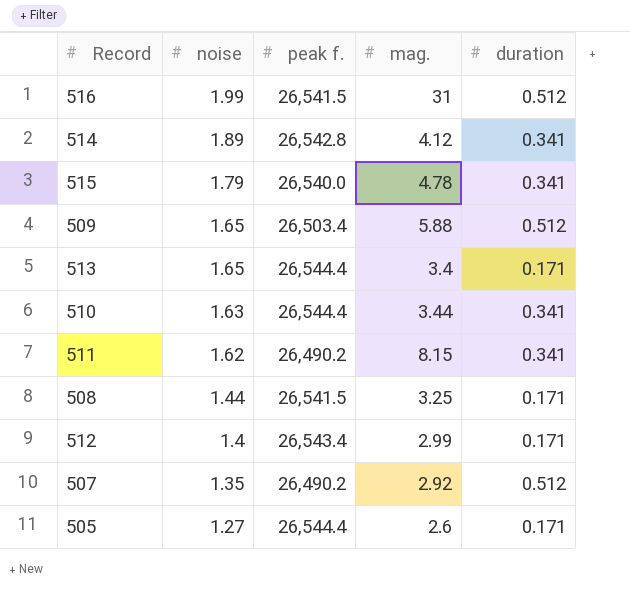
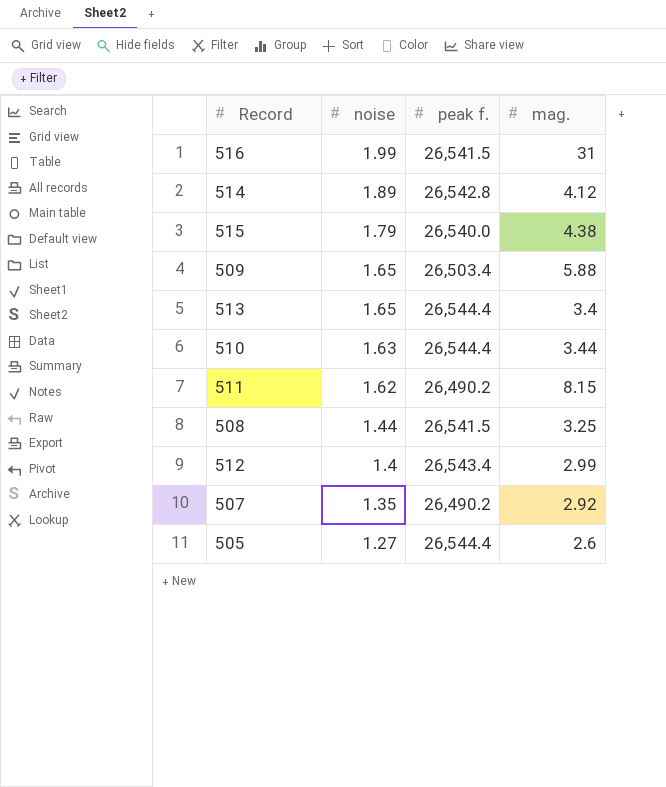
column duration | position: 5 -> none
515 | mag.: 4.78 -> 4.38

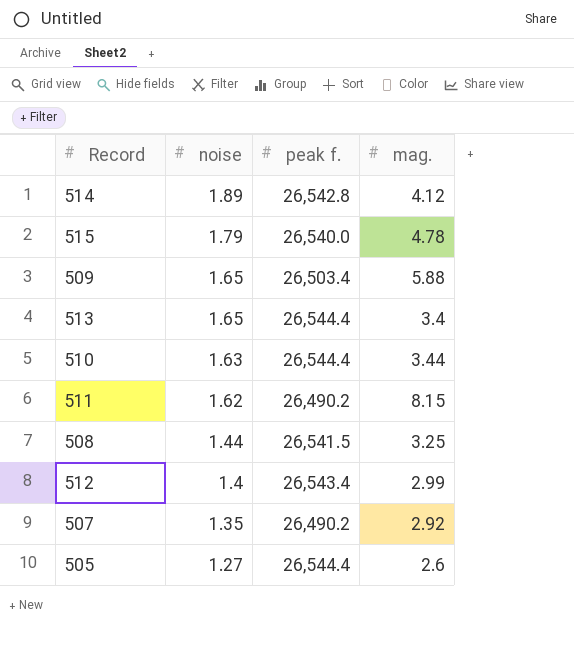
row 516: 1.99 | 26,541.5 | 31 -> none
515 | mag.: 4.38 -> 4.78

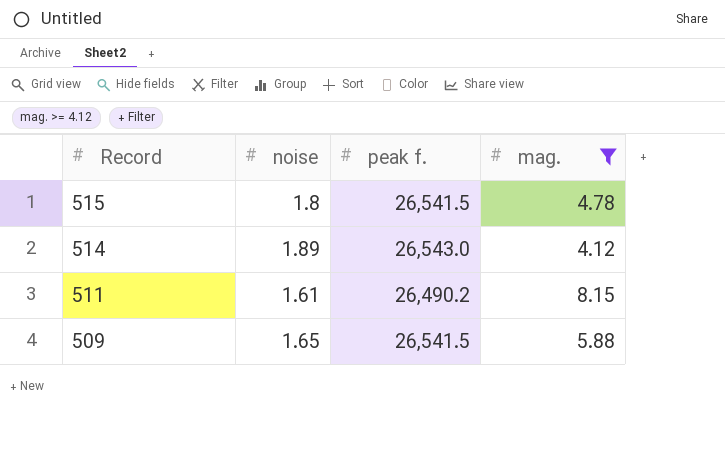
filter: none -> mag. >= 4.12
row order: noise descending -> Record descending
515 | noise: 1.79 -> 1.8
515 | peak f.: 26,540.0 -> 26,541.5
514 | peak f.: 26,542.8 -> 26,543.0
511 | noise: 1.62 -> 1.61
509 | peak f.: 26,503.4 -> 26,541.5

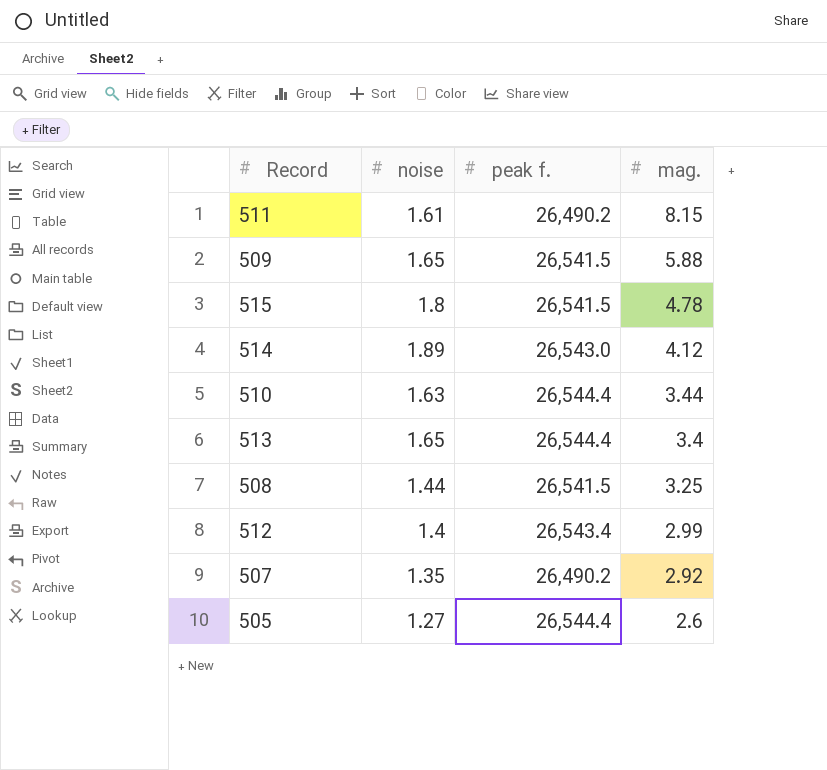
filter: mag. >= 4.12 -> none
row order: Record descending -> mag. descending

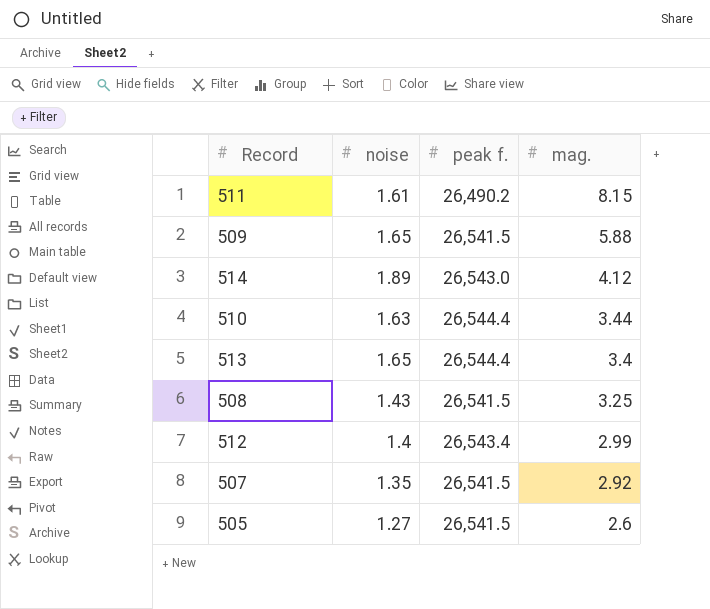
row 515: 1.8 | 26,541.5 | 4.78 -> none
508 | noise: 1.44 -> 1.43
507 | peak f.: 26,490.2 -> 26,541.5
505 | peak f.: 26,544.4 -> 26,541.5

